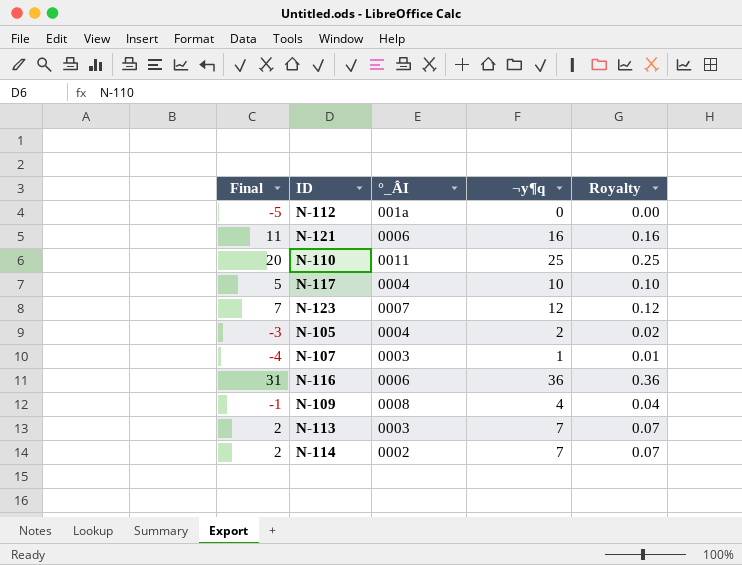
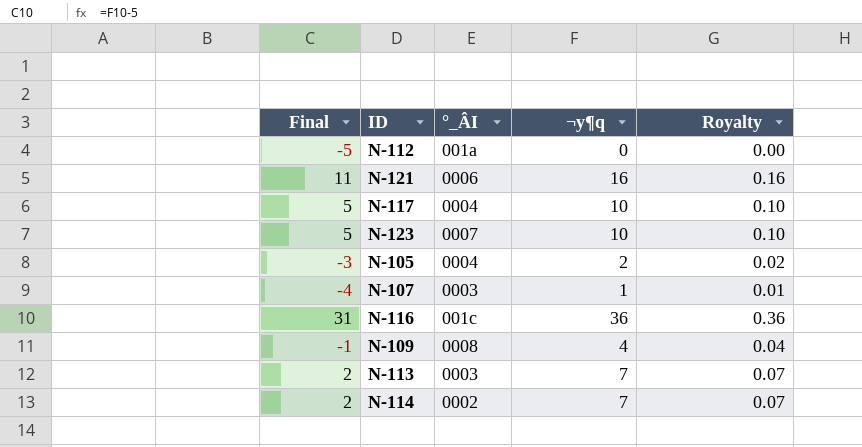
row N-110: 20 | 0011 | 25 | 0.25 -> none
N-123 | Final: 7 -> 5
N-123 | ¬y¶q: 12 -> 10
N-123 | Royalty: 0.12 -> 0.10
N-116 | °_ÂI: 0006 -> 001c

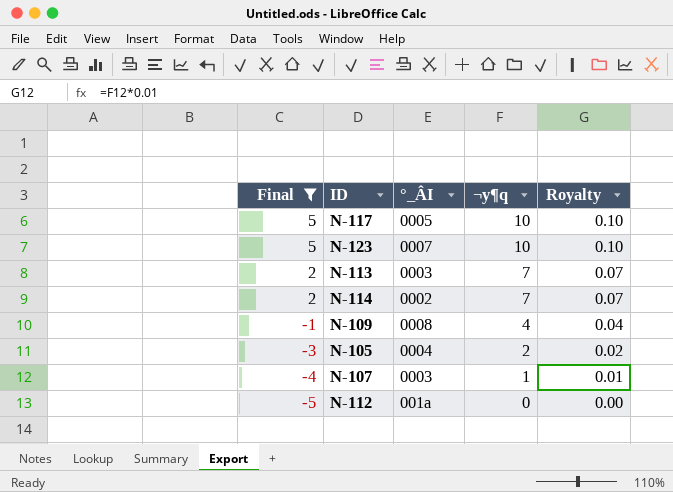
filter: none -> Final <= 5
row order: none -> Final descending
N-117 | °_ÂI: 0004 -> 0005

